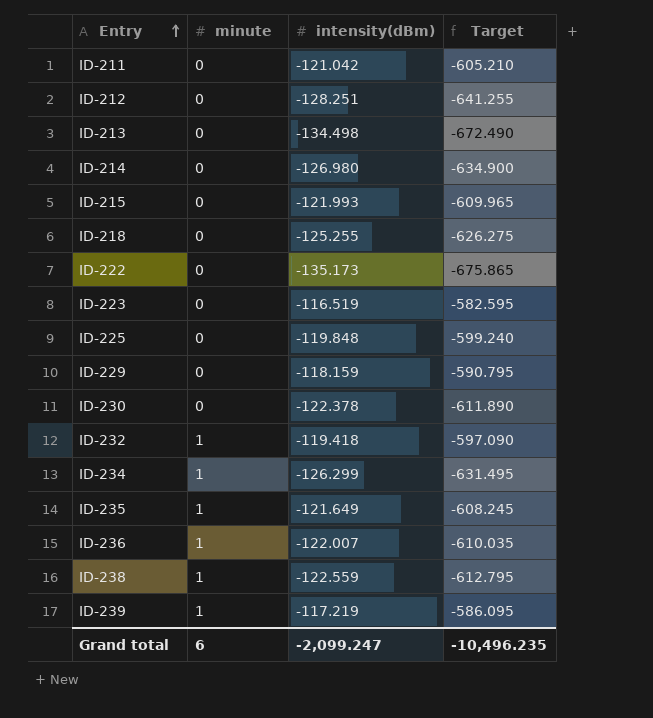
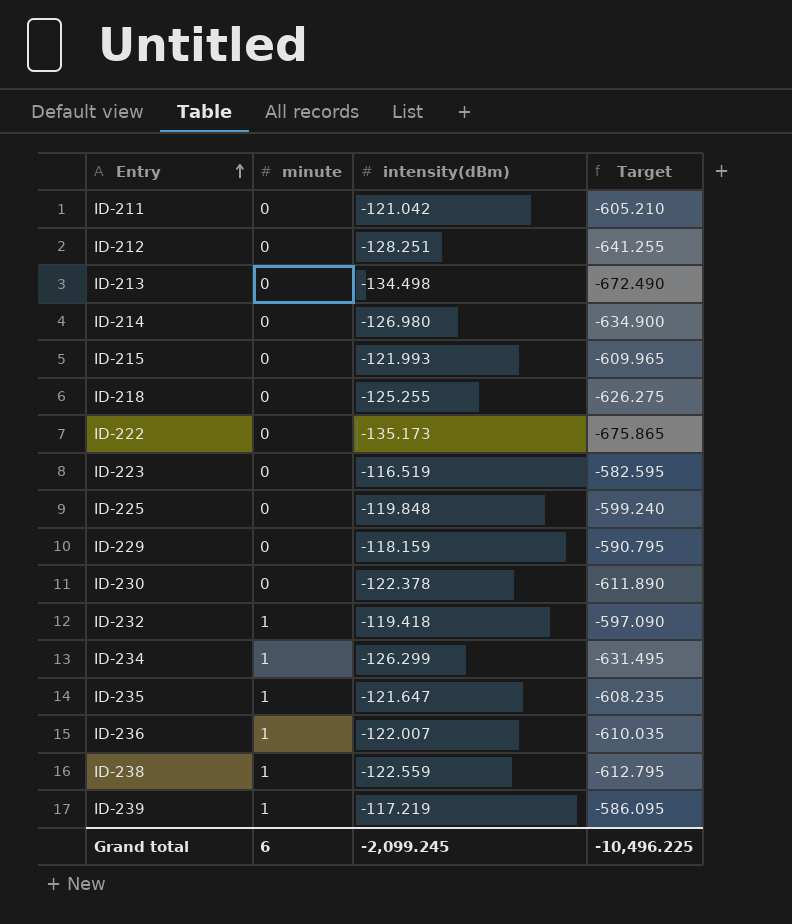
ID-235 | intensity(dBm): -121.649 -> -121.647
ID-235 | Target: -608.245 -> -608.235
Grand total | intensity(dBm): -2,099.247 -> -2,099.245
Grand total | Target: -10,496.235 -> -10,496.225

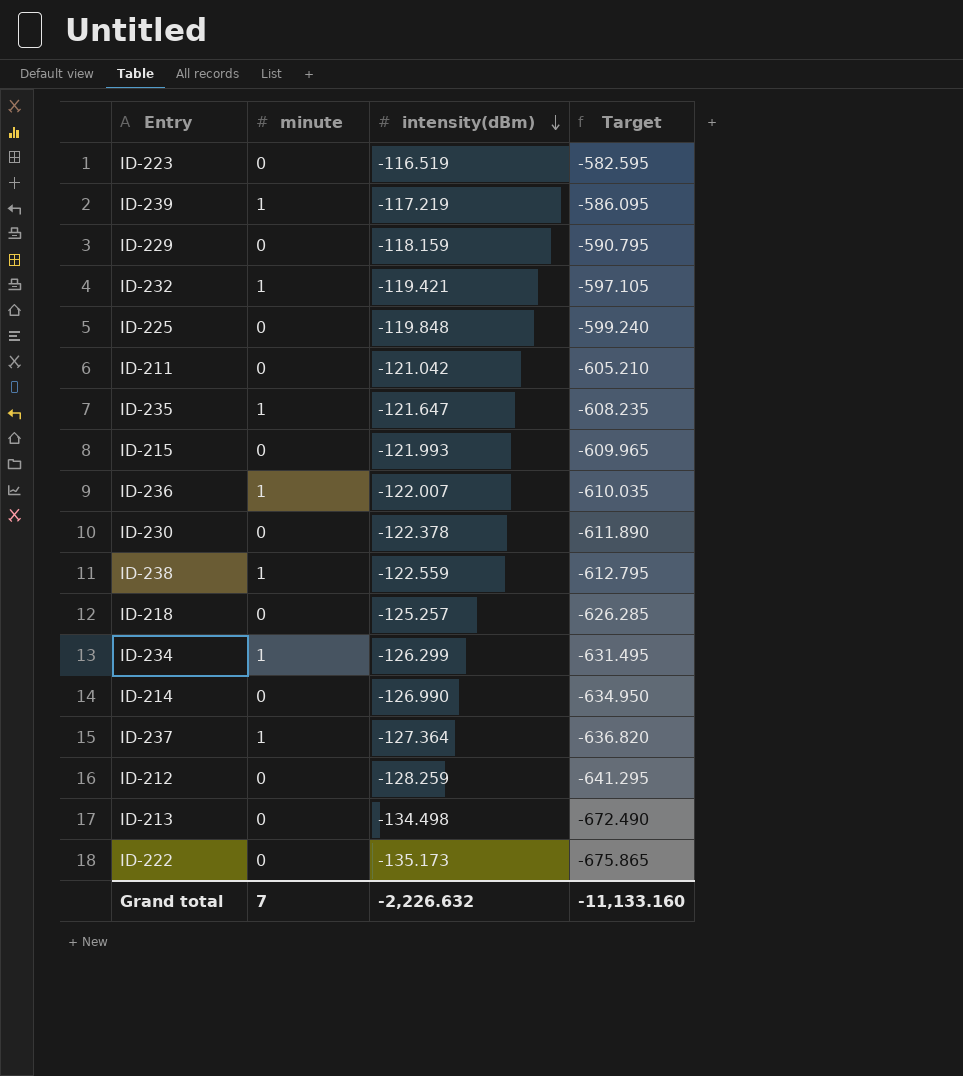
row order: Entry ascending -> intensity(dBm) descending
ID-232 | intensity(dBm): -119.418 -> -119.421
ID-232 | Target: -597.090 -> -597.105
ID-218 | intensity(dBm): -125.255 -> -125.257
ID-218 | Target: -626.275 -> -626.285
ID-214 | intensity(dBm): -126.980 -> -126.990
ID-214 | Target: -634.900 -> -634.950
row ID-237: none -> 1 | -127.364 | -636.820
ID-212 | intensity(dBm): -128.251 -> -128.259
ID-212 | Target: -641.255 -> -641.295
Grand total | minute: 6 -> 7
Grand total | intensity(dBm): -2,099.245 -> -2,226.632
Grand total | Target: -10,496.225 -> -11,133.160

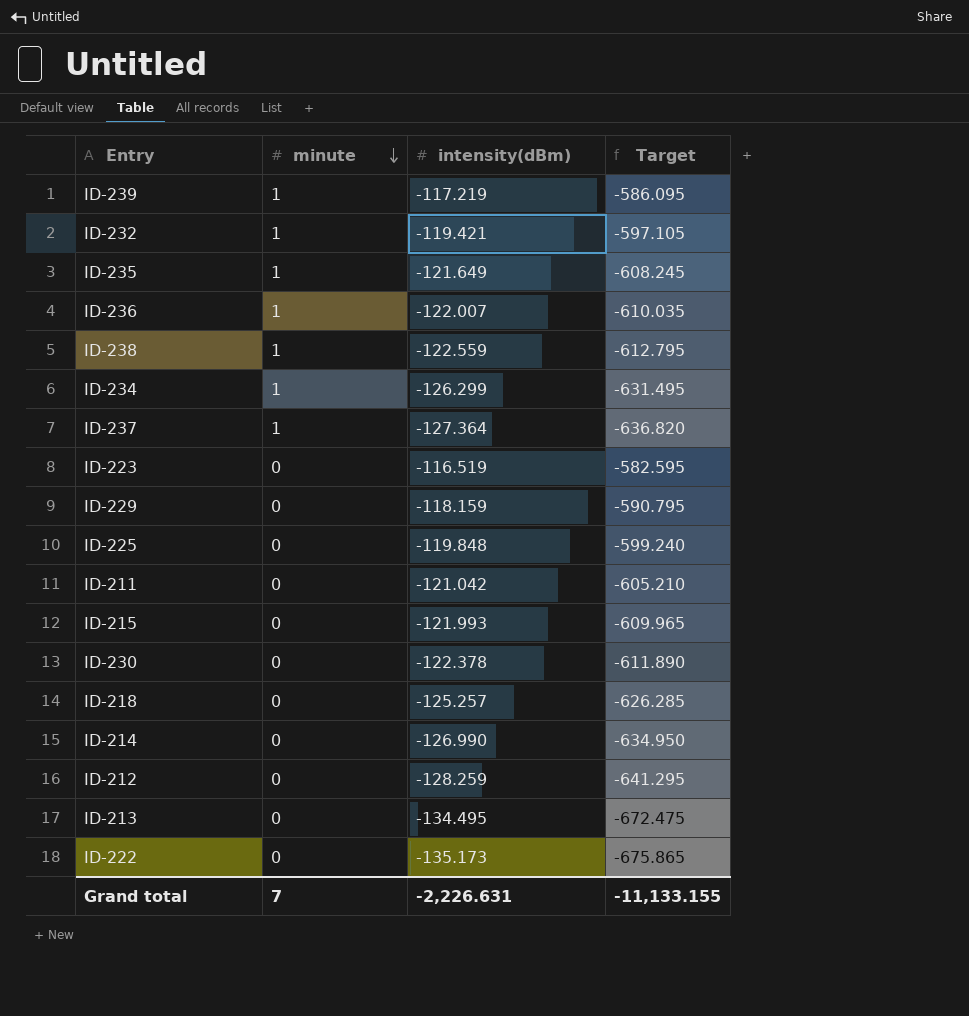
row order: intensity(dBm) descending -> minute descending
ID-235 | intensity(dBm): -121.647 -> -121.649
ID-235 | Target: -608.235 -> -608.245
ID-213 | intensity(dBm): -134.498 -> -134.495
ID-213 | Target: -672.490 -> -672.475
Grand total | intensity(dBm): -2,226.632 -> -2,226.631
Grand total | Target: -11,133.160 -> -11,133.155

